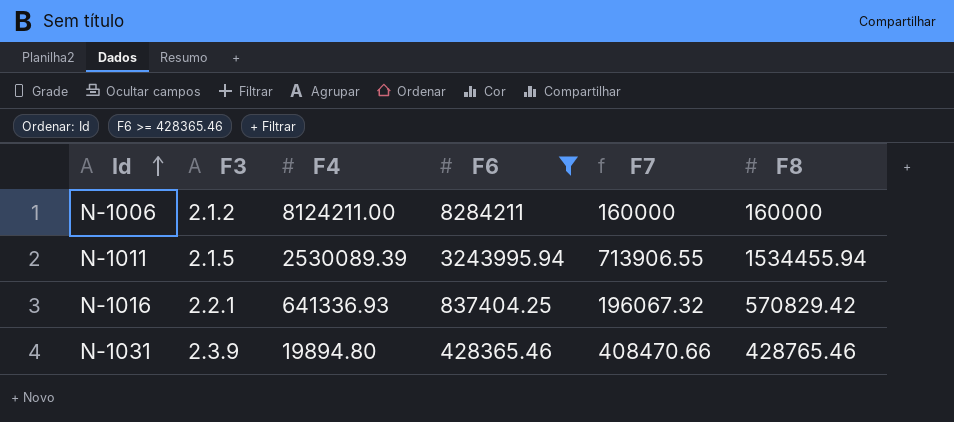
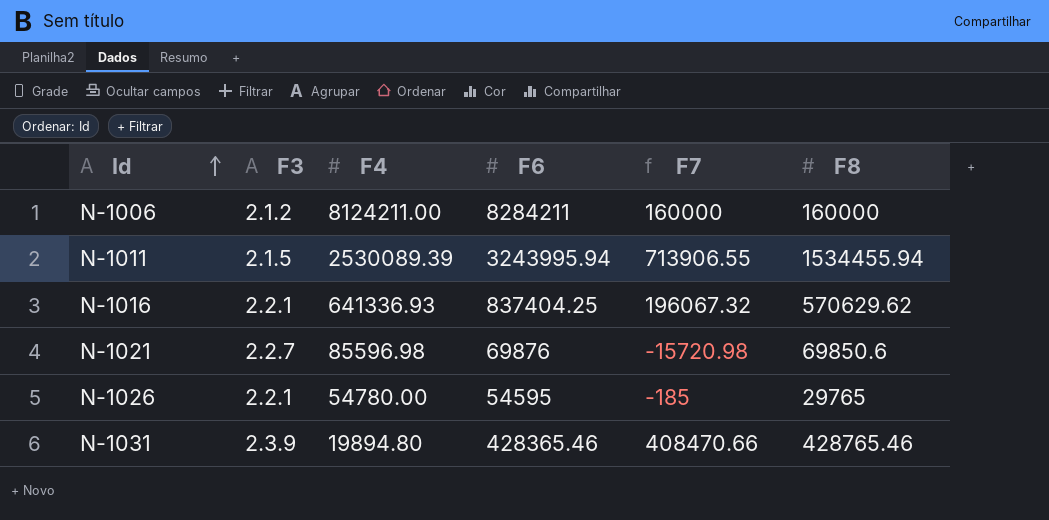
filter: F6 >= 428365.46 -> none
N-1016 | F8: 570829.42 -> 570629.62

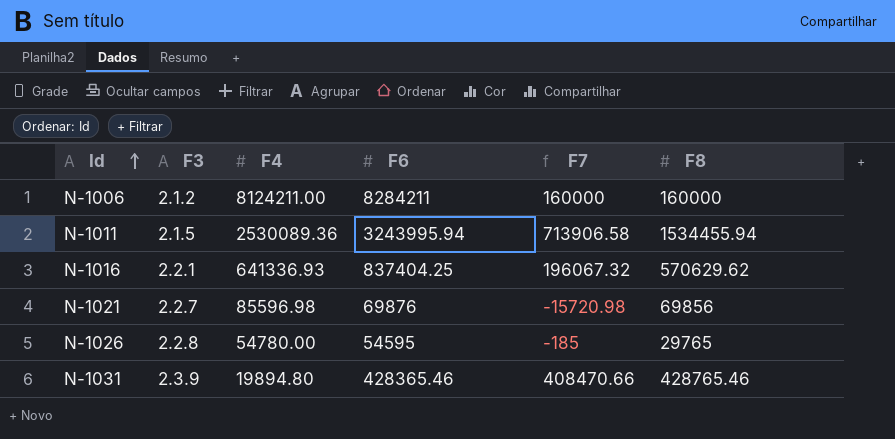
N-1011 | F4: 2530089.39 -> 2530089.36
N-1011 | F7: 713906.55 -> 713906.58
N-1021 | F8: 69850.6 -> 69856
N-1026 | F3: 2.2.1 -> 2.2.8

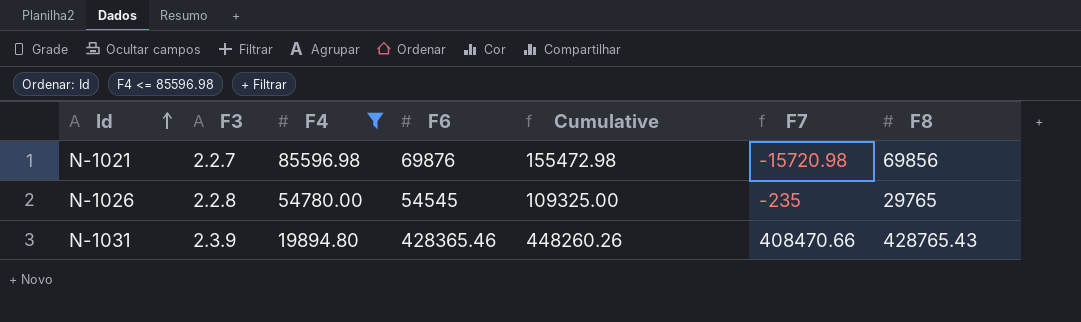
filter: none -> F4 <= 85596.98
column Cumulative | formula: none -> [F4] + [F6]
N-1026 | F6: 54595 -> 54545
N-1026 | F7: -185 -> -235
N-1031 | F8: 428765.46 -> 428765.43

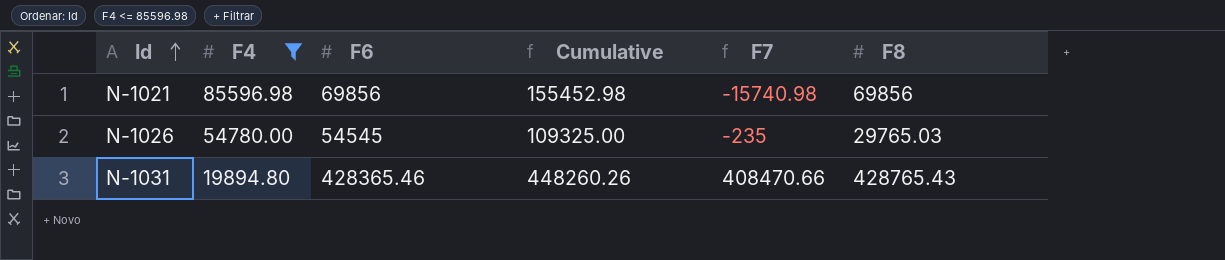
column F3 | position: 2 -> none
N-1021 | F6: 69876 -> 69856
N-1021 | Cumulative: 155472.98 -> 155452.98
N-1021 | F7: -15720.98 -> -15740.98
N-1026 | F8: 29765 -> 29765.03

